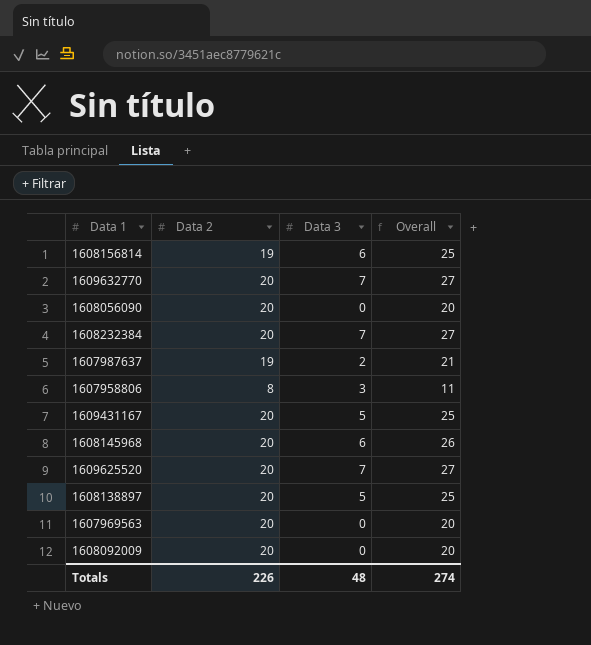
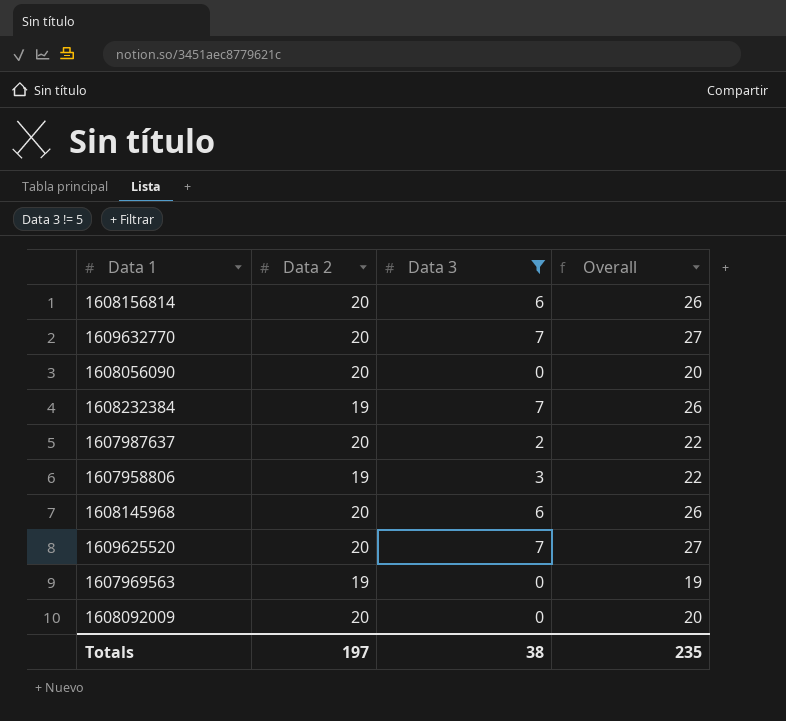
filter: none -> Data 3 != 5
1608156814 | Data 2: 19 -> 20
1608156814 | Overall: 25 -> 26
1608232384 | Data 2: 20 -> 19
1608232384 | Overall: 27 -> 26
1607987637 | Data 2: 19 -> 20
1607987637 | Overall: 21 -> 22
1607958806 | Data 2: 8 -> 19
1607958806 | Overall: 11 -> 22
1607969563 | Data 2: 20 -> 19
1607969563 | Overall: 20 -> 19
Totals | Data 2: 226 -> 197
Totals | Data 3: 48 -> 38
Totals | Overall: 274 -> 235

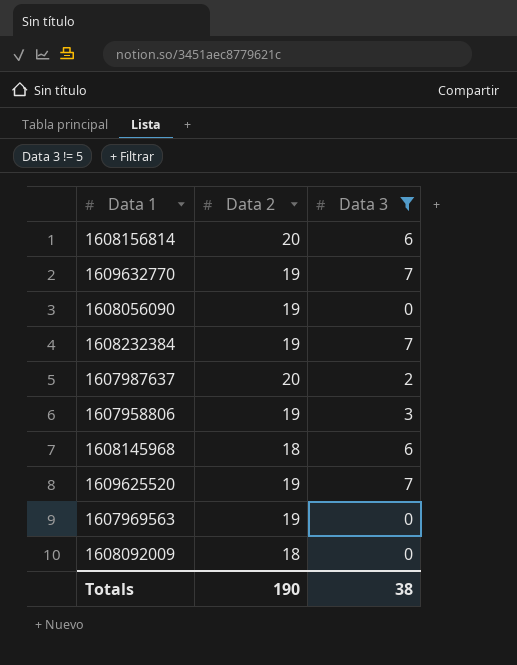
column Overall | formula: [Data 2] + [Data 3] -> none
1609632770 | Data 2: 20 -> 19
1608056090 | Data 2: 20 -> 19
1608145968 | Data 2: 20 -> 18
1609625520 | Data 2: 20 -> 19
1608092009 | Data 2: 20 -> 18
Totals | Data 2: 197 -> 190

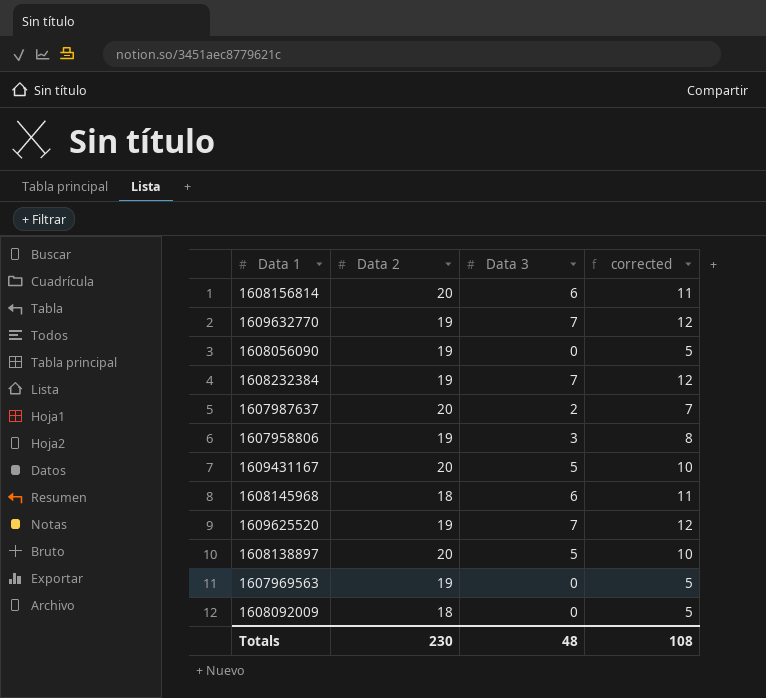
filter: Data 3 != 5 -> none
column corrected | formula: none -> [Data 3] + 5
Totals | Data 2: 190 -> 230
Totals | Data 3: 38 -> 48

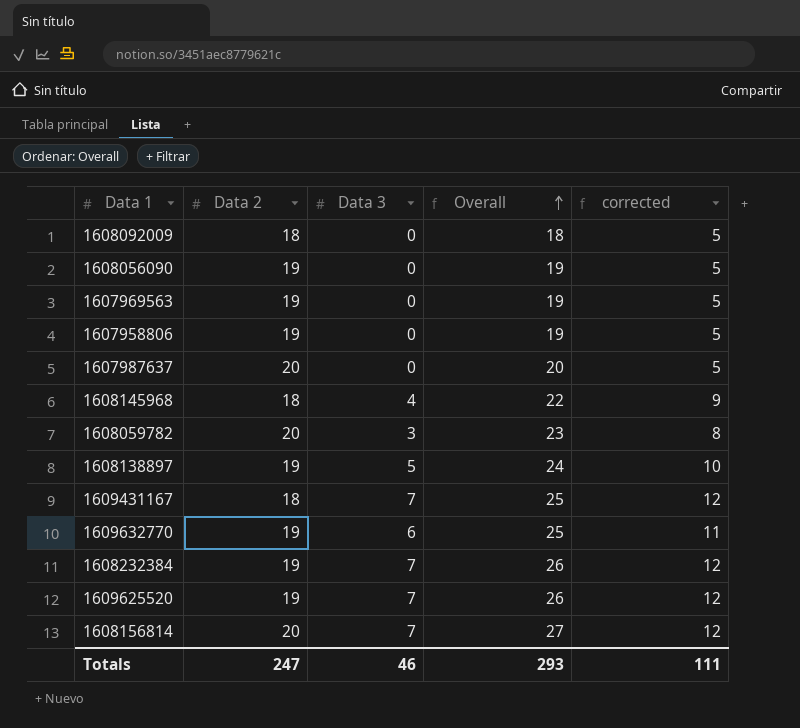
row order: none -> Overall ascending
column Overall | formula: none -> [Data 2] + [Data 3]
1607958806 | Data 3: 3 -> 0
1607958806 | corrected: 8 -> 5
1607987637 | Data 3: 2 -> 0
1607987637 | corrected: 7 -> 5
1608145968 | Data 3: 6 -> 4
1608145968 | corrected: 11 -> 9
row 1608059782: none -> 20 | 3 | 23 | 8
1608138897 | Data 2: 20 -> 19
1609431167 | Data 2: 20 -> 18
1609431167 | Data 3: 5 -> 7
1609431167 | corrected: 10 -> 12
1609632770 | Data 3: 7 -> 6
1609632770 | corrected: 12 -> 11
1608156814 | Data 3: 6 -> 7
1608156814 | corrected: 11 -> 12
Totals | Data 2: 230 -> 247
Totals | Data 3: 48 -> 46
Totals | corrected: 108 -> 111

